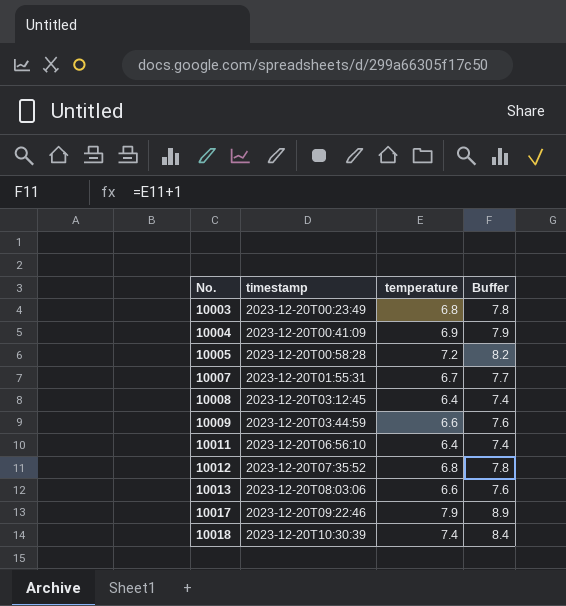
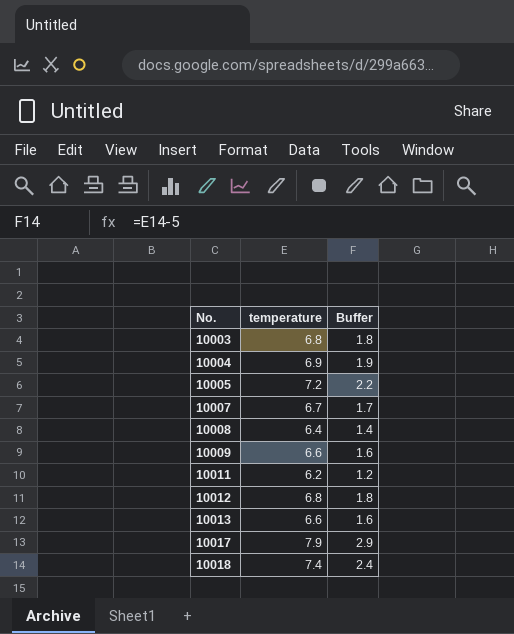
column timestamp | position: 2 -> none
column Buffer | formula: [temperature] + 1 -> [temperature] - 5
10011 | temperature: 6.4 -> 6.2

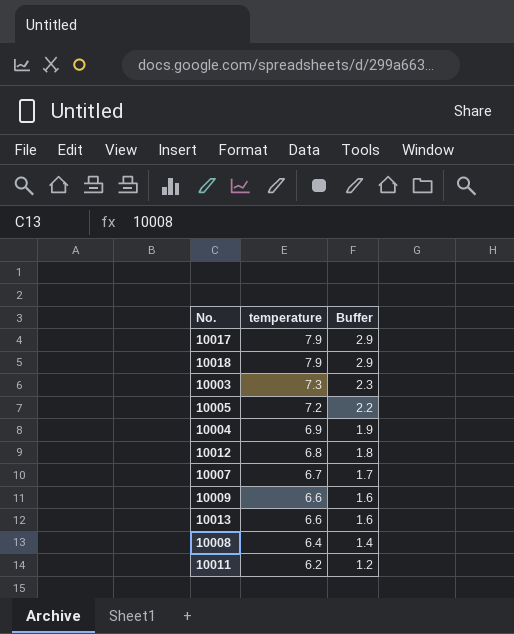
row order: No. ascending -> temperature descending
10018 | temperature: 7.4 -> 7.9
10018 | Buffer: 2.4 -> 2.9
10003 | temperature: 6.8 -> 7.3
10003 | Buffer: 1.8 -> 2.3

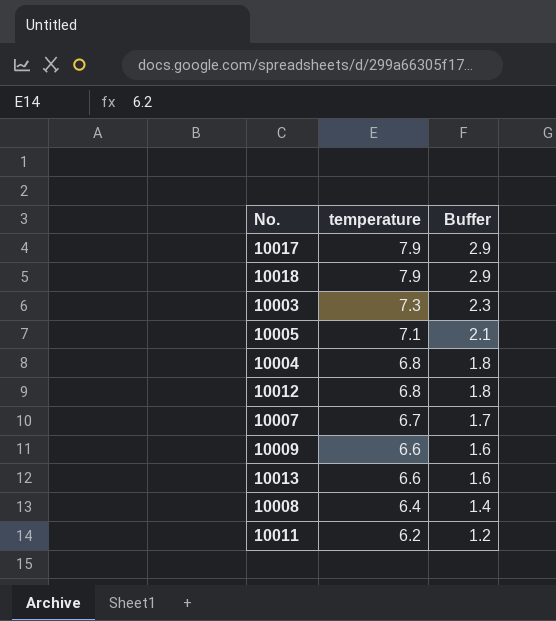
10005 | temperature: 7.2 -> 7.1
10005 | Buffer: 2.2 -> 2.1
10004 | temperature: 6.9 -> 6.8
10004 | Buffer: 1.9 -> 1.8

